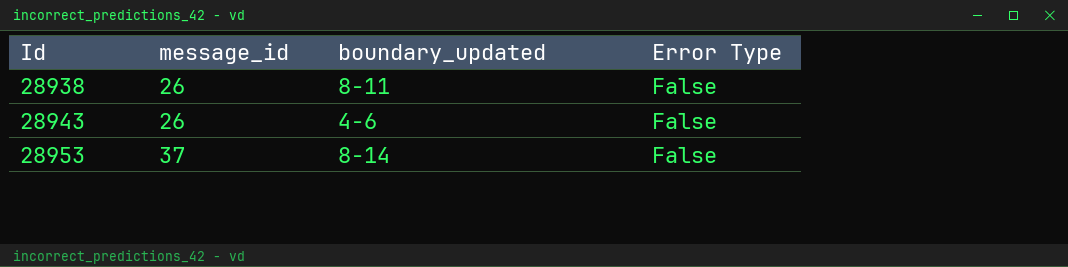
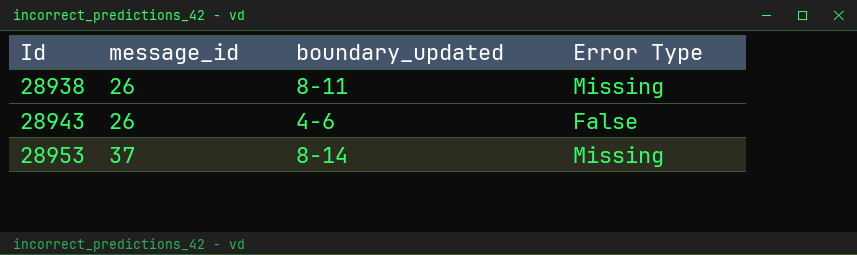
28938 | Error Type: False -> Missing
28953 | Error Type: False -> Missing

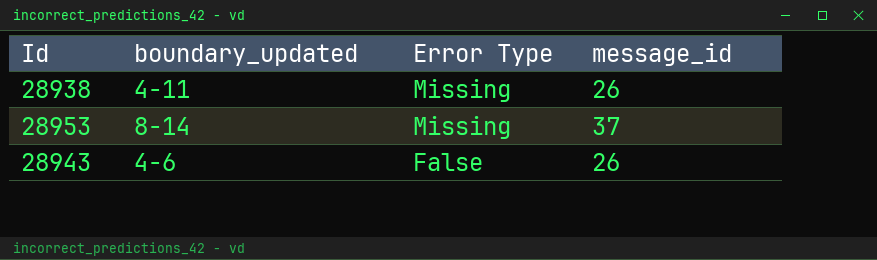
row order: Id ascending -> Error Type descending
column message_id | position: 2 -> 4
28938 | boundary_updated: 8-11 -> 4-11

